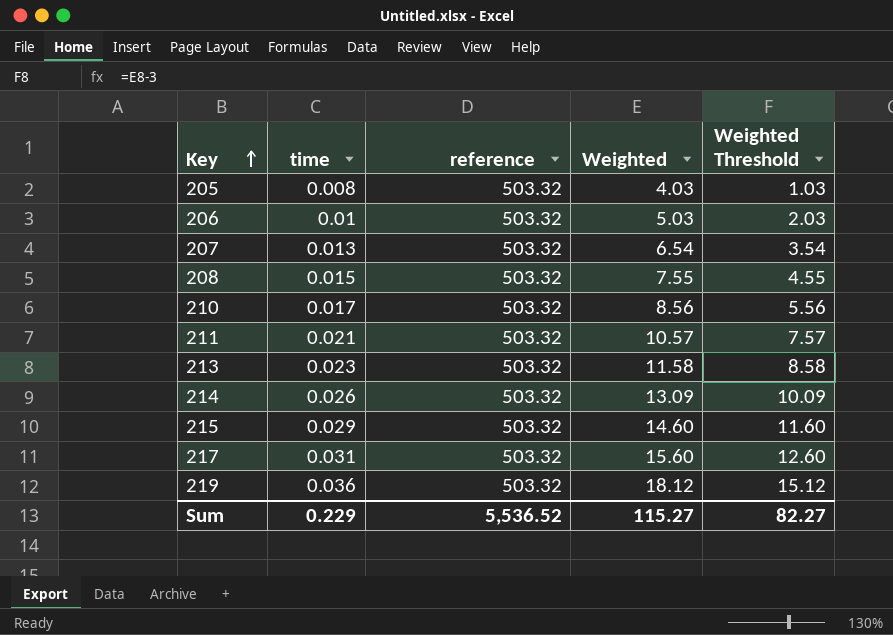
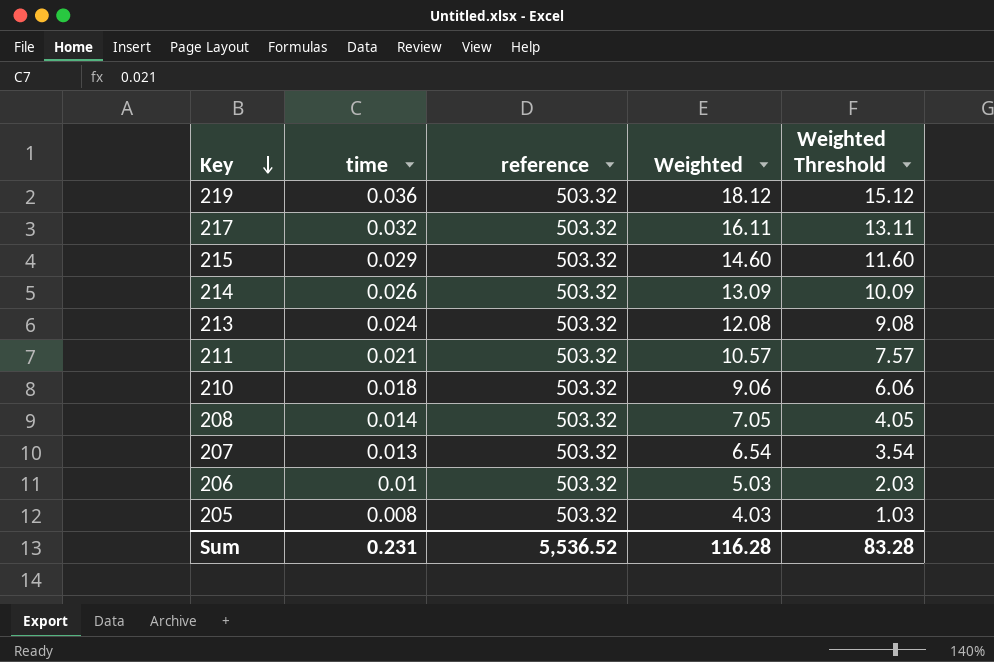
row order: Key ascending -> Key descending
217 | time: 0.031 -> 0.032
217 | Weighted: 15.60 -> 16.11
217 | Weighted Threshold: 12.60 -> 13.11
213 | time: 0.023 -> 0.024
213 | Weighted: 11.58 -> 12.08
213 | Weighted Threshold: 8.58 -> 9.08
210 | time: 0.017 -> 0.018
210 | Weighted: 8.56 -> 9.06
210 | Weighted Threshold: 5.56 -> 6.06
208 | time: 0.015 -> 0.014
208 | Weighted: 7.55 -> 7.05
208 | Weighted Threshold: 4.55 -> 4.05
Sum | time: 0.229 -> 0.231
Sum | Weighted: 115.27 -> 116.28
Sum | Weighted Threshold: 82.27 -> 83.28

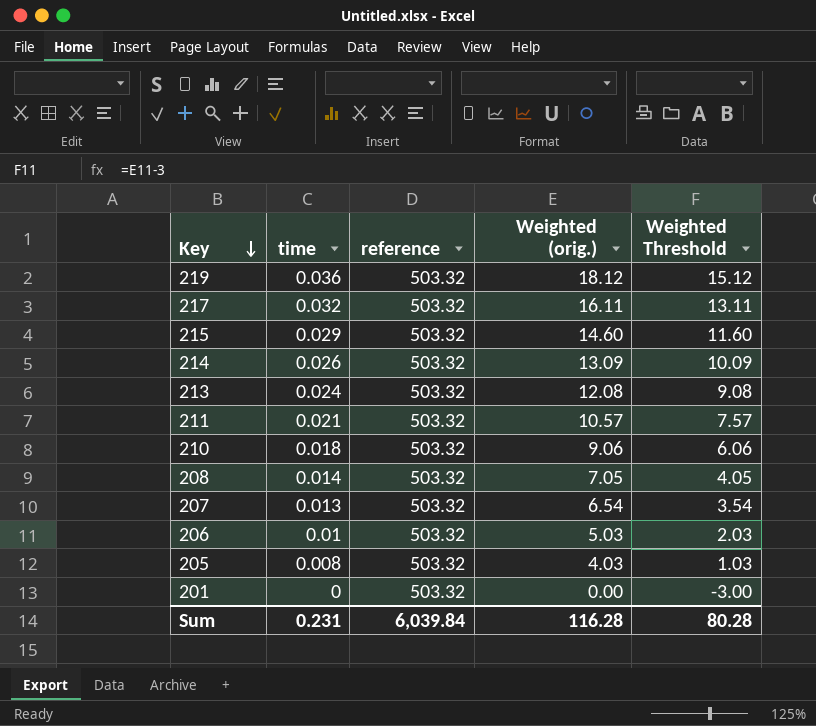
column name: Weighted -> Weighted (orig.)
row 201: none -> 0 | 503.32 | 0.00 | -3.00
Sum | reference: 5,536.52 -> 6,039.84
Sum | Weighted Threshold: 83.28 -> 80.28

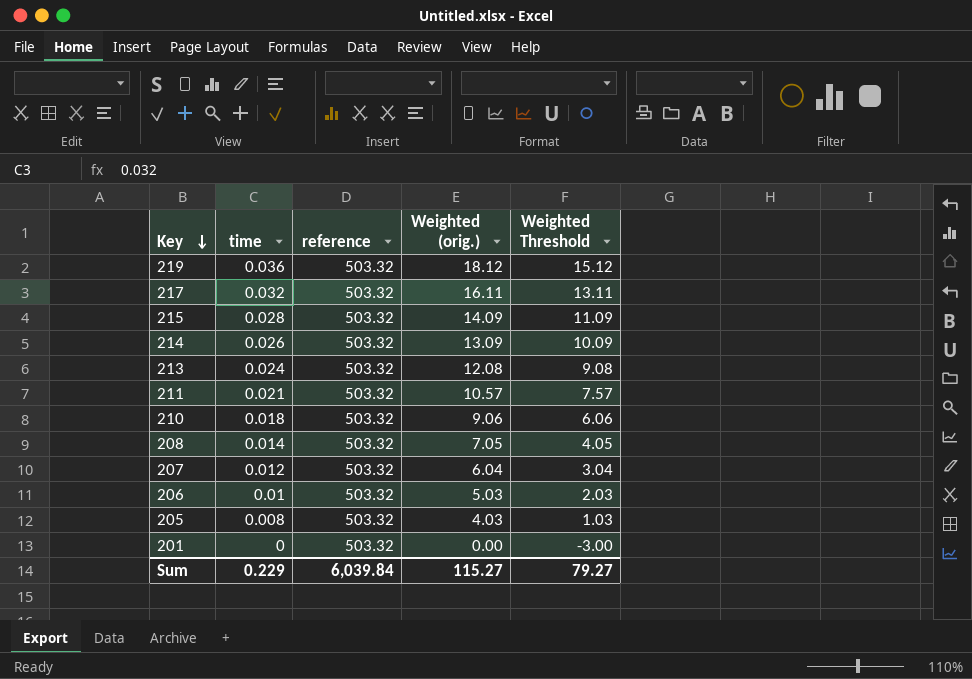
215 | time: 0.029 -> 0.028
215 | Weighted (orig.): 14.60 -> 14.09
215 | Weighted Threshold: 11.60 -> 11.09
207 | time: 0.013 -> 0.012
207 | Weighted (orig.): 6.54 -> 6.04
207 | Weighted Threshold: 3.54 -> 3.04
Sum | time: 0.231 -> 0.229
Sum | Weighted (orig.): 116.28 -> 115.27
Sum | Weighted Threshold: 80.28 -> 79.27

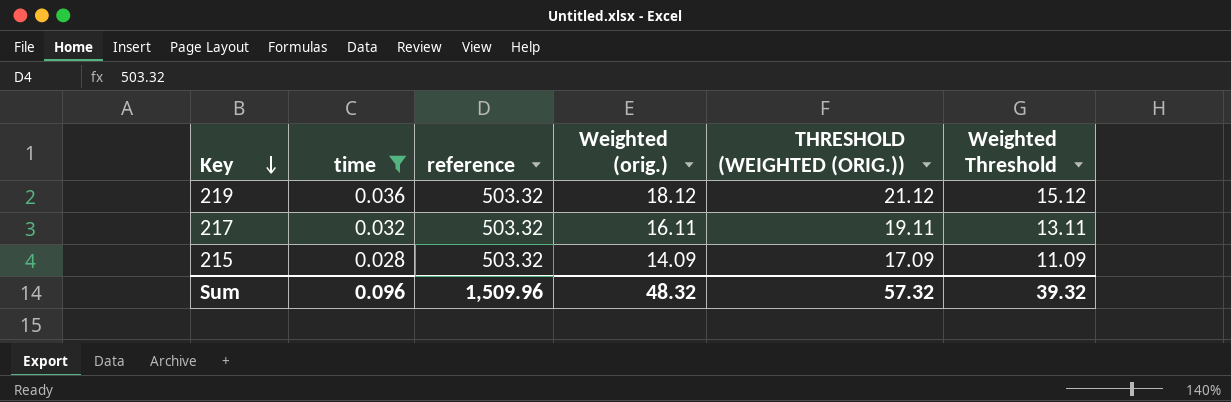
filter: none -> time >= 0.028
column THRESHOLD (WEIGHTED (ORIG.)) | formula: none -> [Weighted (orig.)] + 3
Sum | time: 0.229 -> 0.096
Sum | reference: 6,039.84 -> 1,509.96
Sum | Weighted (orig.): 115.27 -> 48.32
Sum | Weighted Threshold: 79.27 -> 39.32

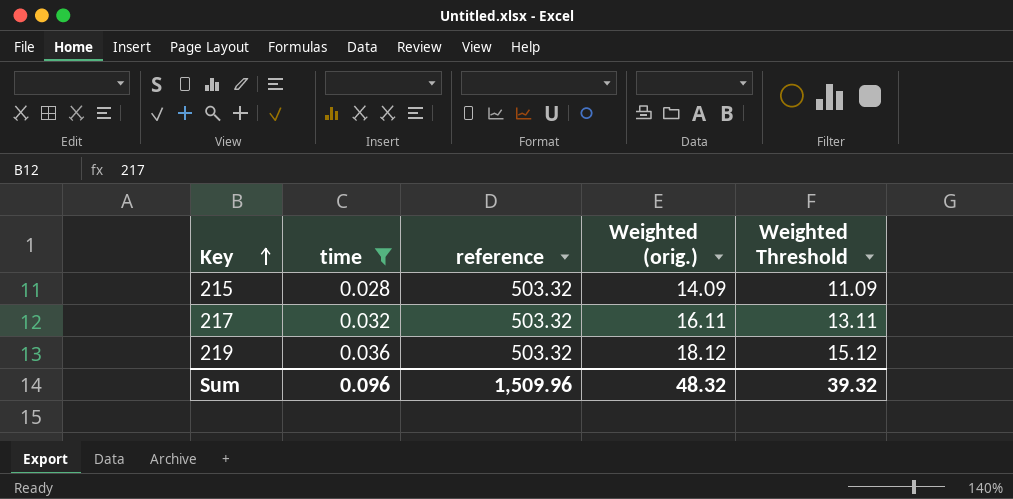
row order: Key descending -> Key ascending
column THRESHOLD (WEIGHTED (ORIG.)) | formula: [Weighted (orig.)] + 3 -> none

